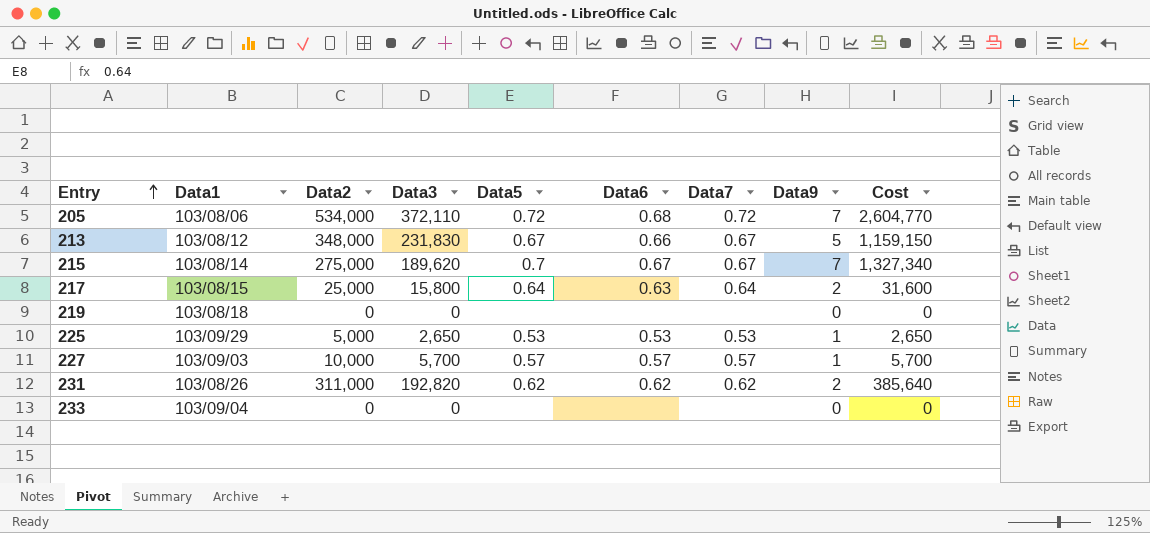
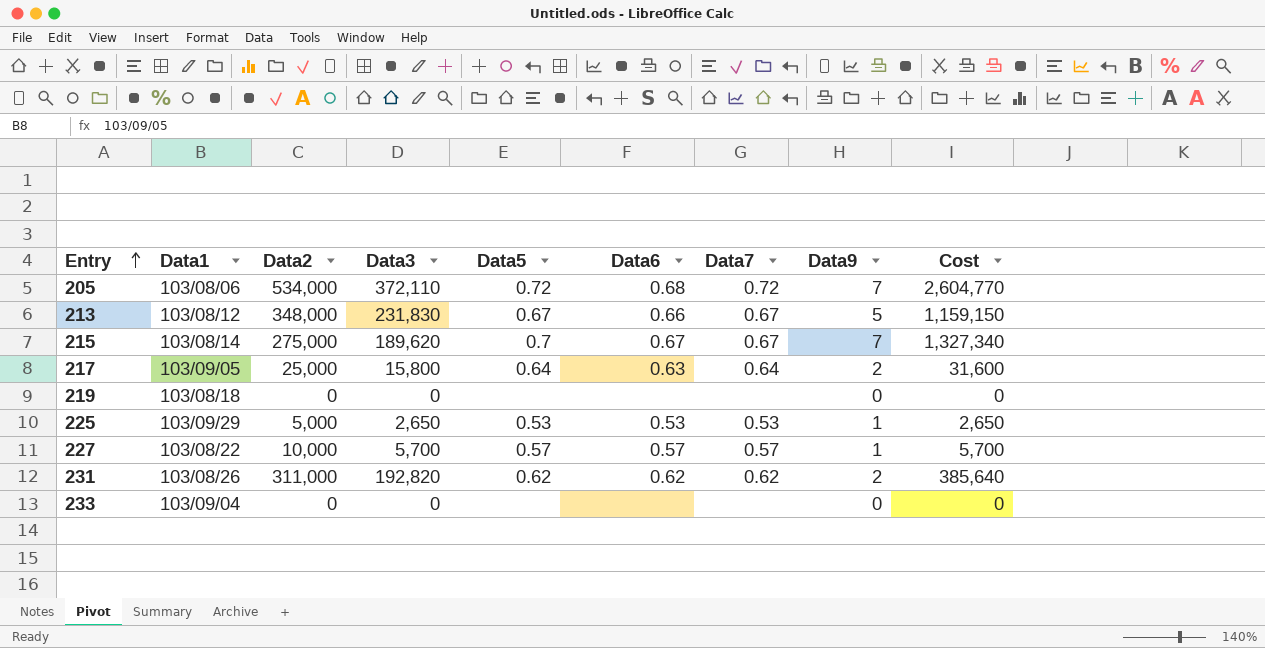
217 | Data1: 103/08/15 -> 103/09/05
227 | Data1: 103/09/03 -> 103/08/22

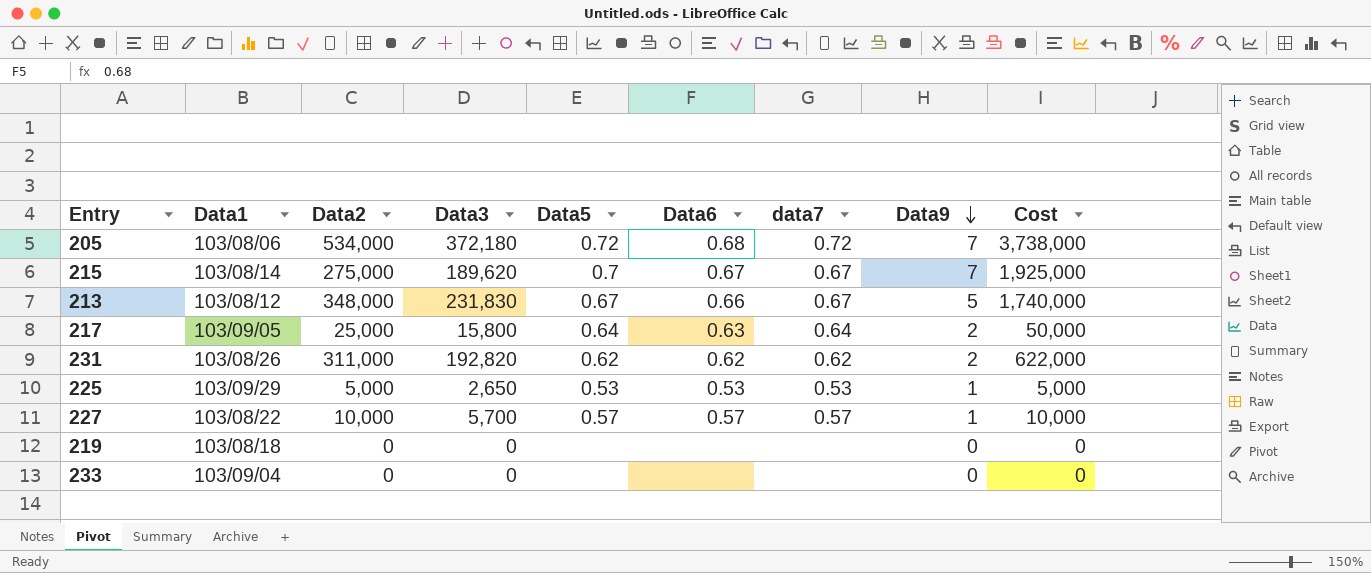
row order: Entry ascending -> Data9 descending
column name: Data7 -> data7
column Cost | formula: [Data3] * [Data9] -> [Data2] * [Data9]
205 | Data3: 372,110 -> 372,180

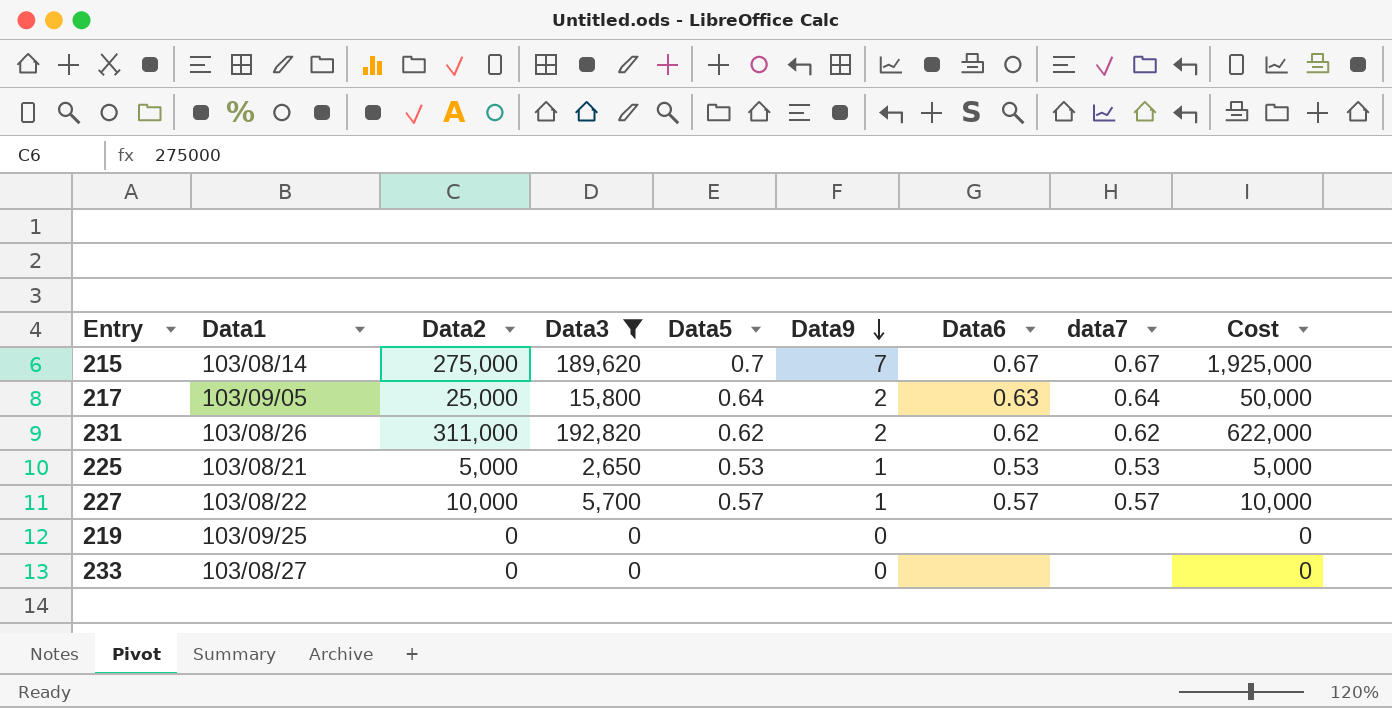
filter: none -> Data3 <= 192,820
column Data9 | position: 8 -> 6
225 | Data1: 103/09/29 -> 103/08/21
219 | Data1: 103/08/18 -> 103/09/25
233 | Data1: 103/09/04 -> 103/08/27

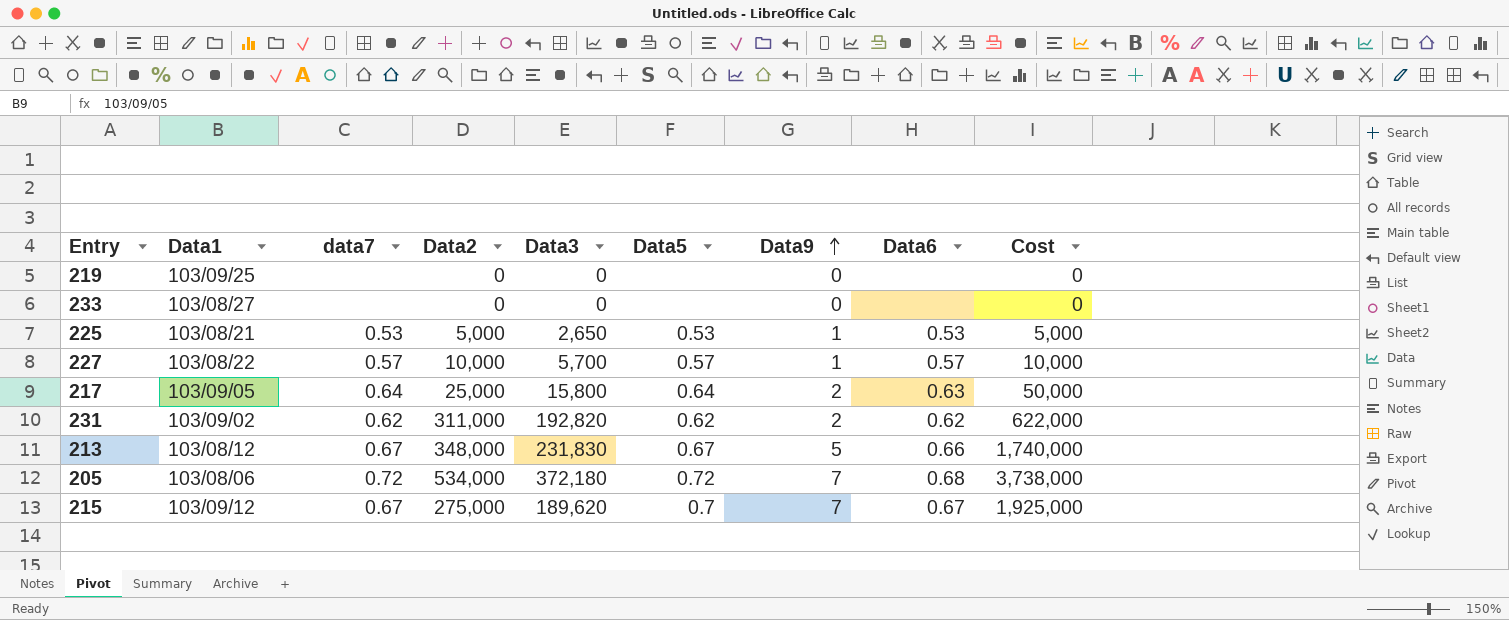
filter: Data3 <= 192,820 -> none
row order: Data9 descending -> Data9 ascending
column data7 | position: 8 -> 3
231 | Data1: 103/08/26 -> 103/09/02
215 | Data1: 103/08/14 -> 103/09/12

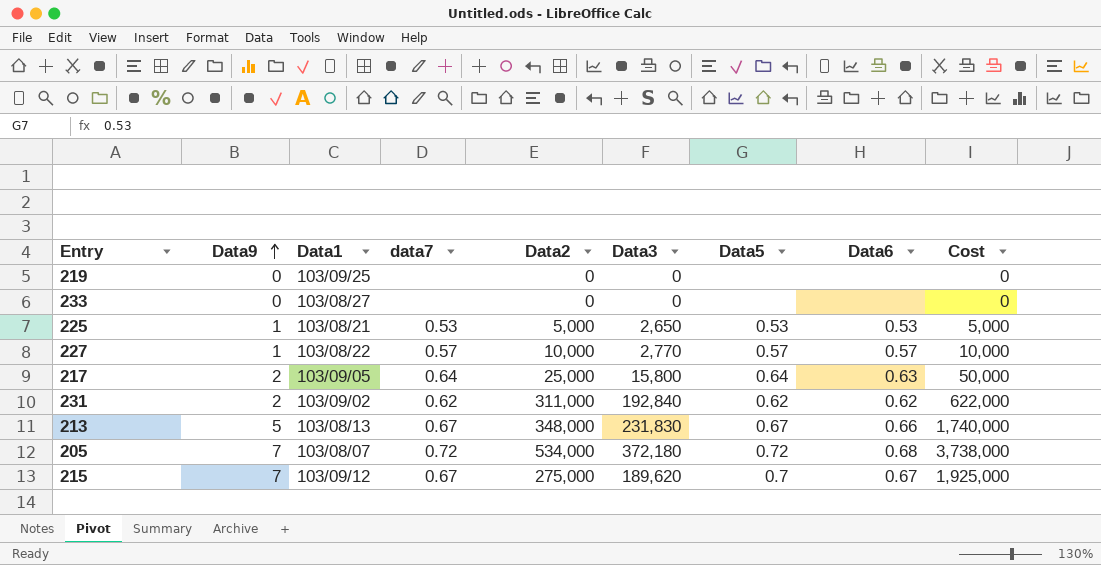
column Data9 | position: 7 -> 2
227 | Data3: 5,700 -> 2,770
231 | Data3: 192,820 -> 192,840
213 | Data1: 103/08/12 -> 103/08/13
205 | Data1: 103/08/06 -> 103/08/07

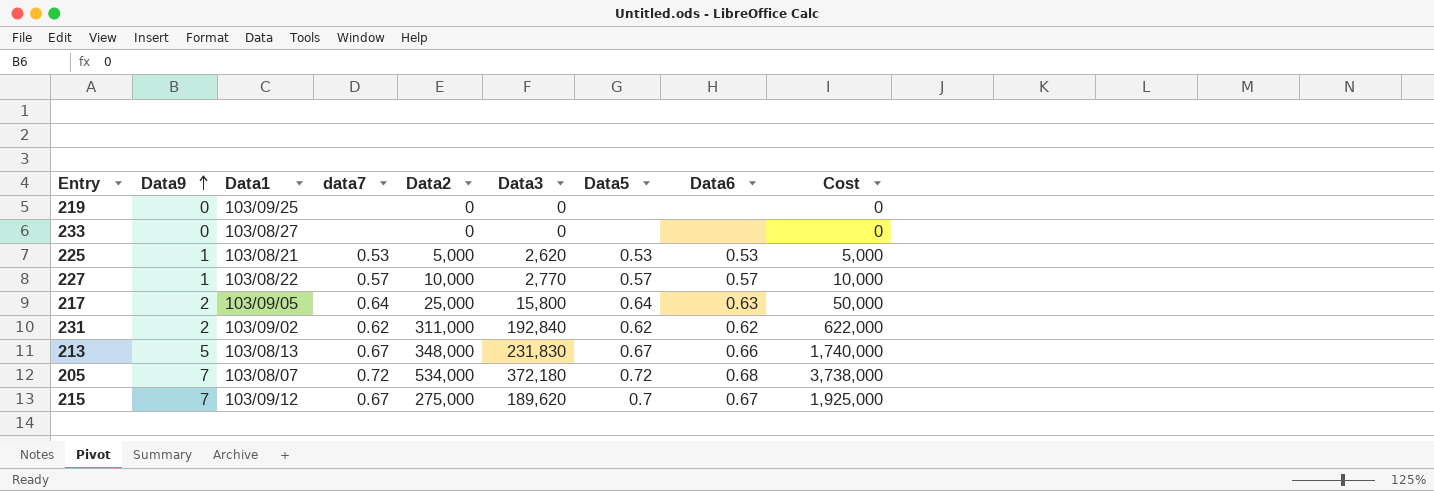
225 | Data3: 2,650 -> 2,620

